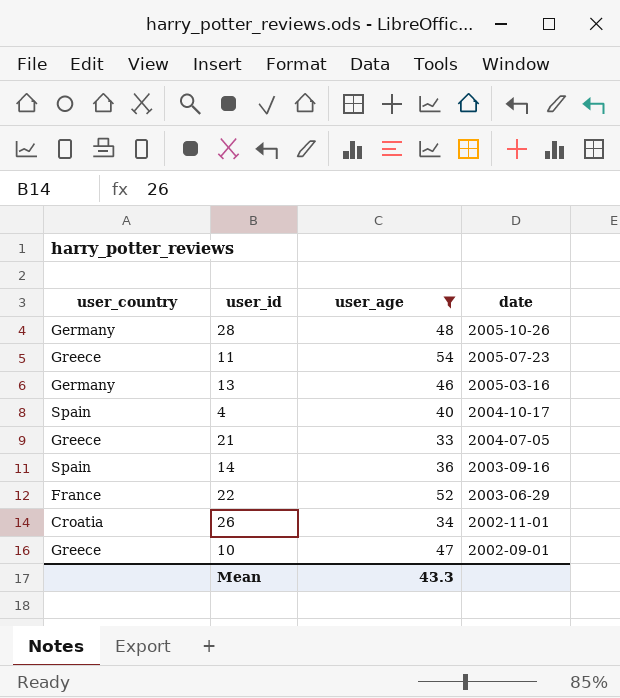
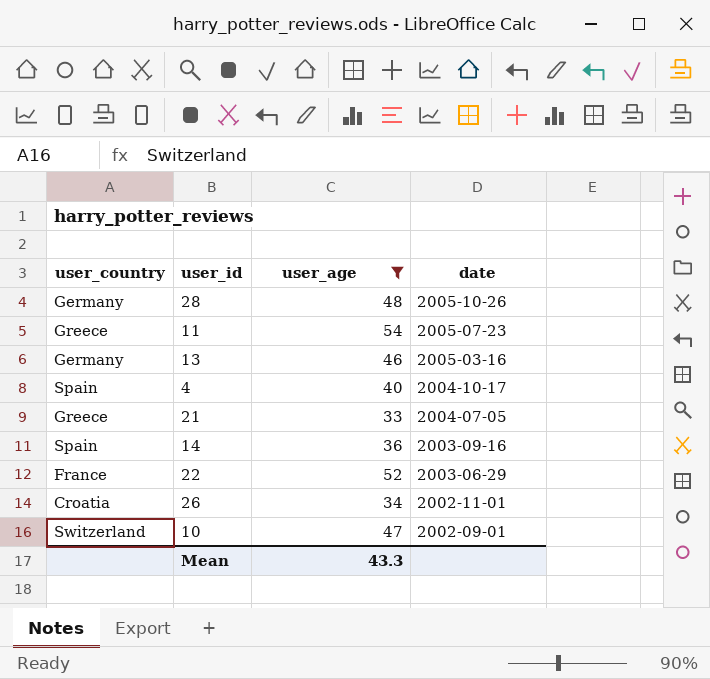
10 | user_country: Greece -> Switzerland

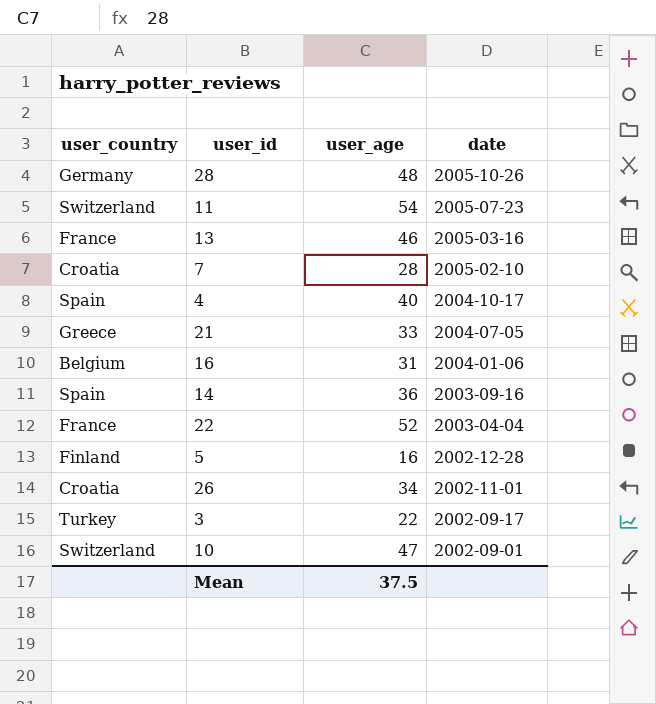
filter: user_age >= 33 -> none
11 | user_country: Greece -> Switzerland
13 | user_country: Germany -> France
22 | date: 2003-06-29 -> 2003-04-04
Mean | user_age: 43.3 -> 37.5

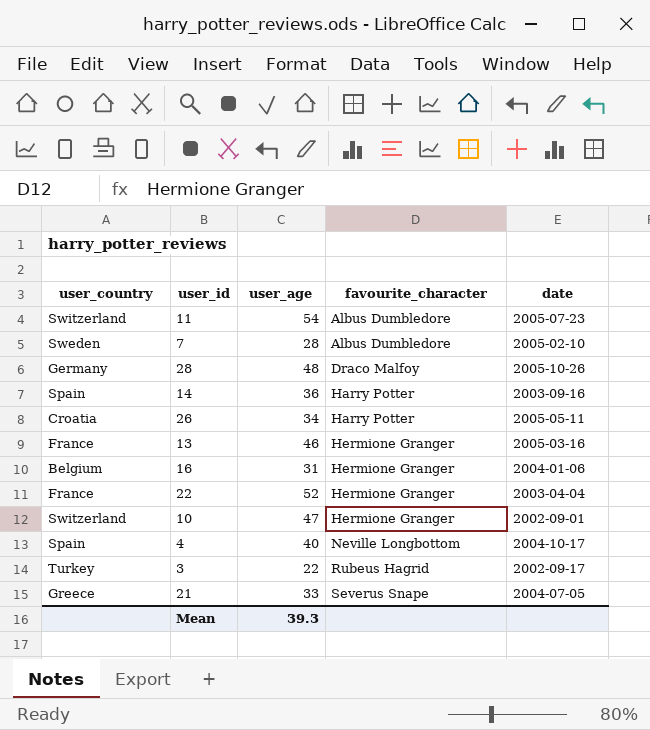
row order: date descending -> favourite_character ascending
column favourite_character | position: none -> 4
row 5: Finland | 16 | 2002-12-28 -> none
7 | user_country: Croatia -> Sweden
26 | date: 2002-11-01 -> 2005-05-11
Mean | user_age: 37.5 -> 39.3

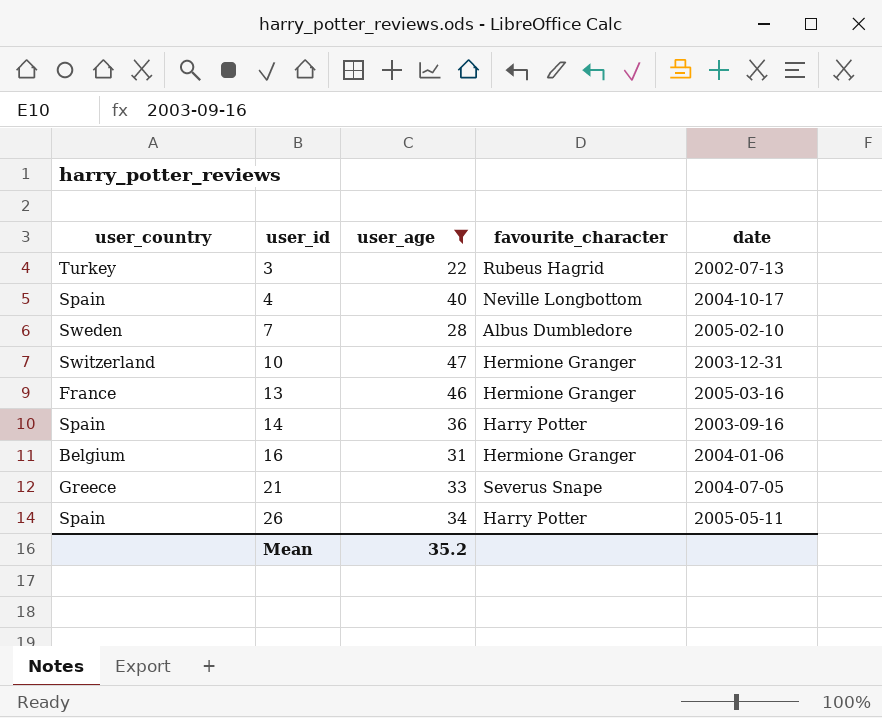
filter: none -> user_age <= 47
row order: favourite_character ascending -> user_id ascending
3 | date: 2002-09-17 -> 2002-07-13
10 | date: 2002-09-01 -> 2003-12-31
26 | user_country: Croatia -> Spain
Mean | user_age: 39.3 -> 35.2

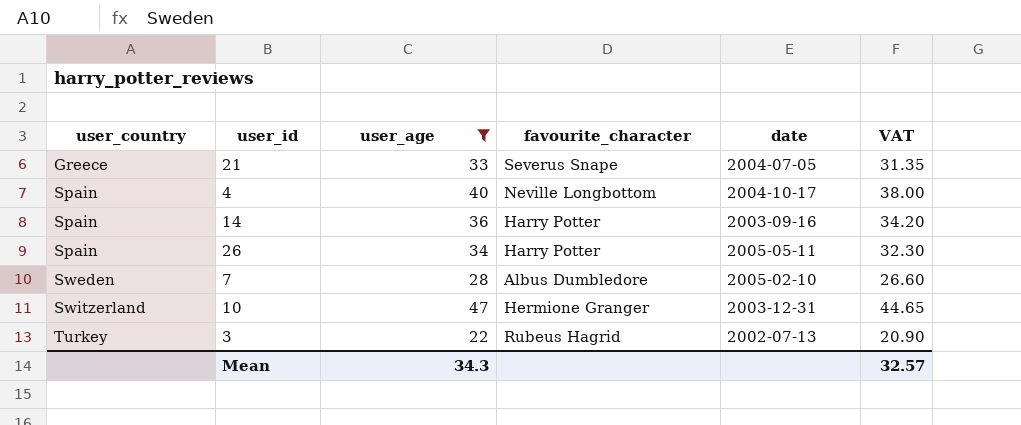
row order: user_id ascending -> user_country ascending
column VAT | formula: none -> [user_age] * 0.95
row 13: France | 46 | Hermione Granger | 2005-03-16 -> none
row 16: Belgium | 31 | Hermione Granger | 2004-01-06 -> none
Mean | user_age: 35.2 -> 34.3

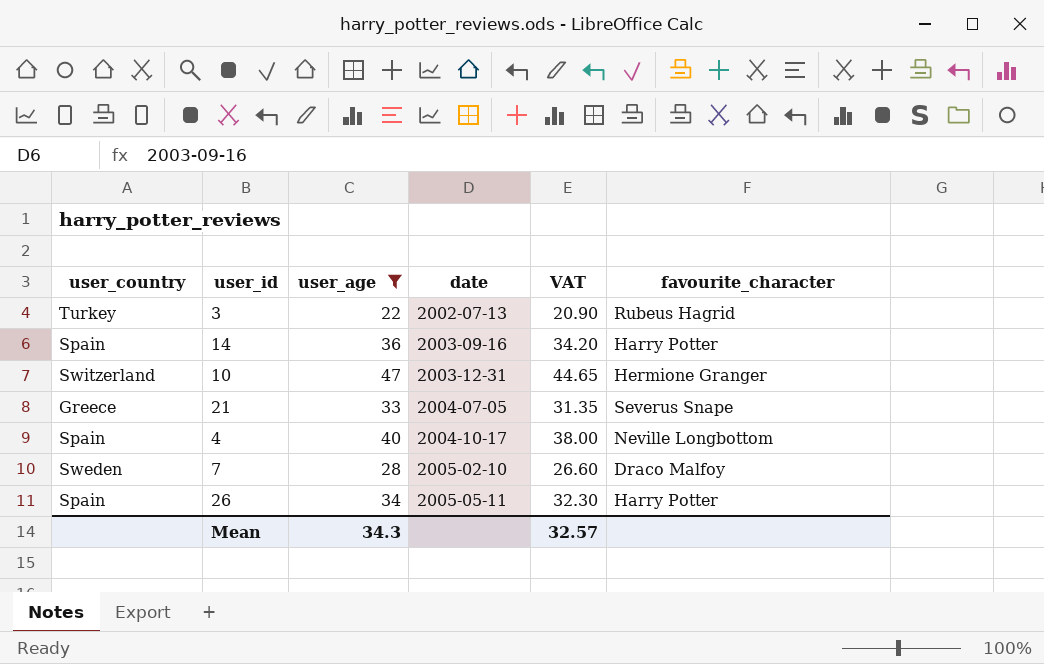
row order: user_country ascending -> date ascending
column favourite_character | position: 4 -> 6
7 | favourite_character: Albus Dumbledore -> Draco Malfoy

